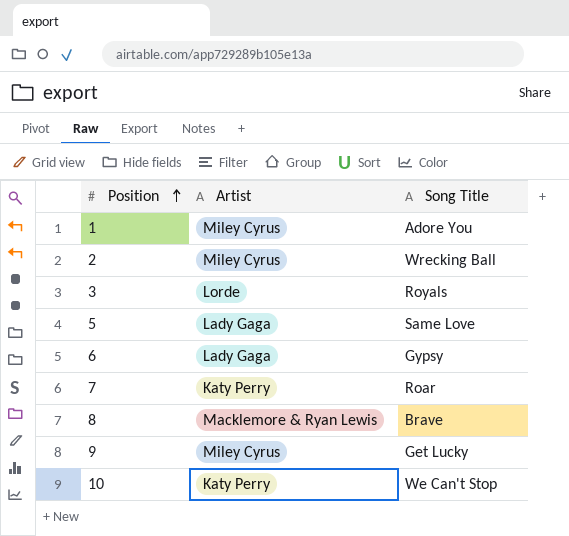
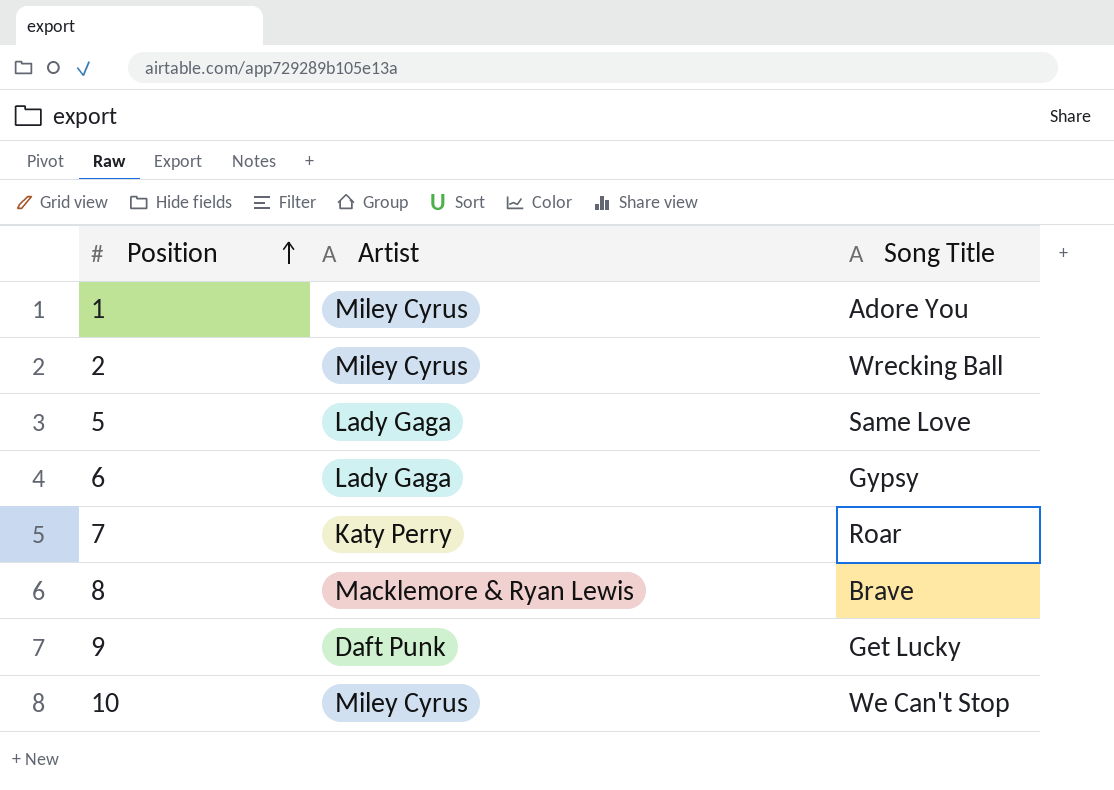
row 3: Lorde | Royals -> none
9 | Artist: Miley Cyrus -> Daft Punk
10 | Artist: Katy Perry -> Miley Cyrus

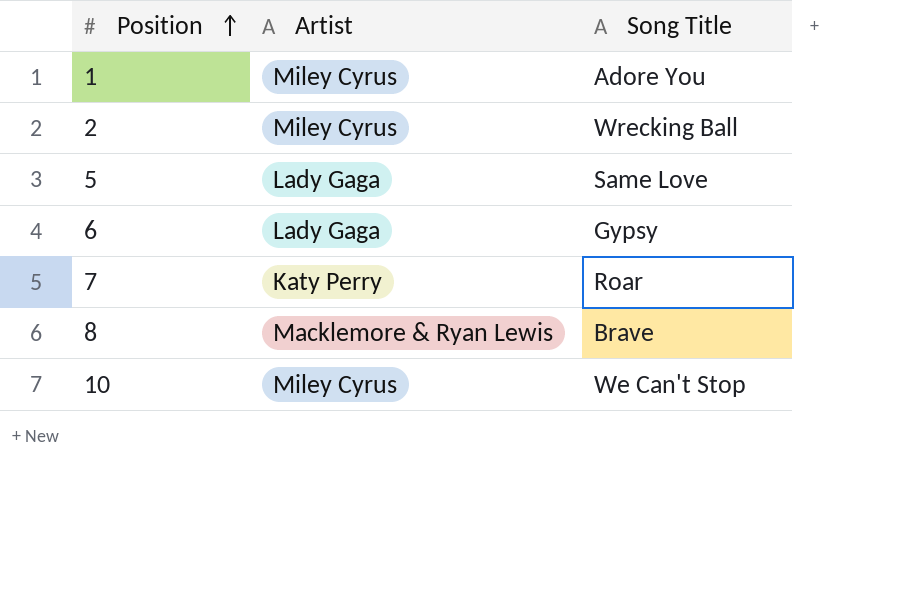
row 9: Daft Punk | Get Lucky -> none

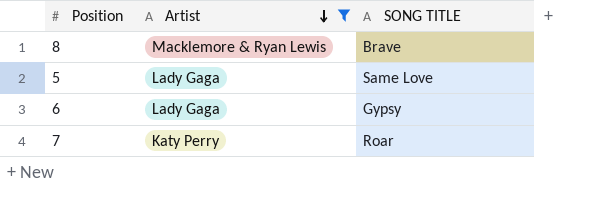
filter: none -> Artist != Miley Cyrus
row order: Position ascending -> Artist descending
column name: Song Title -> SONG TITLE

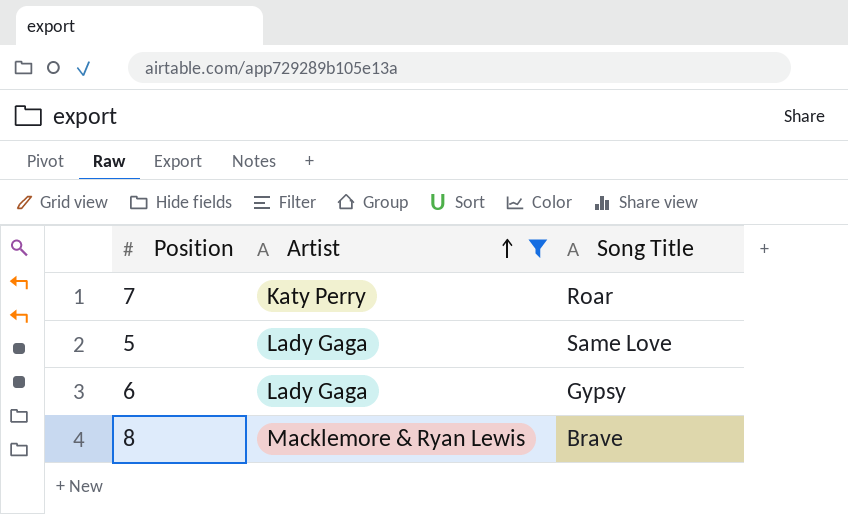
row order: Artist descending -> Artist ascending
column name: SONG TITLE -> Song Title

